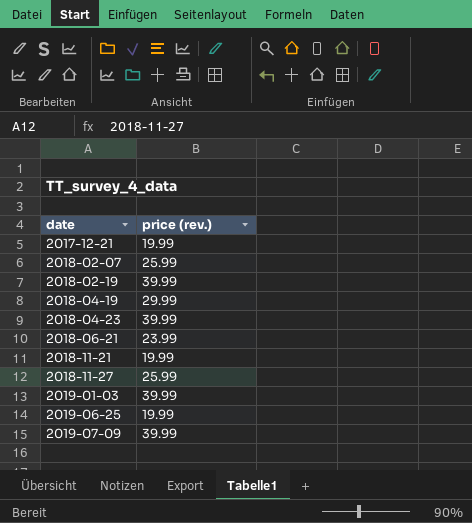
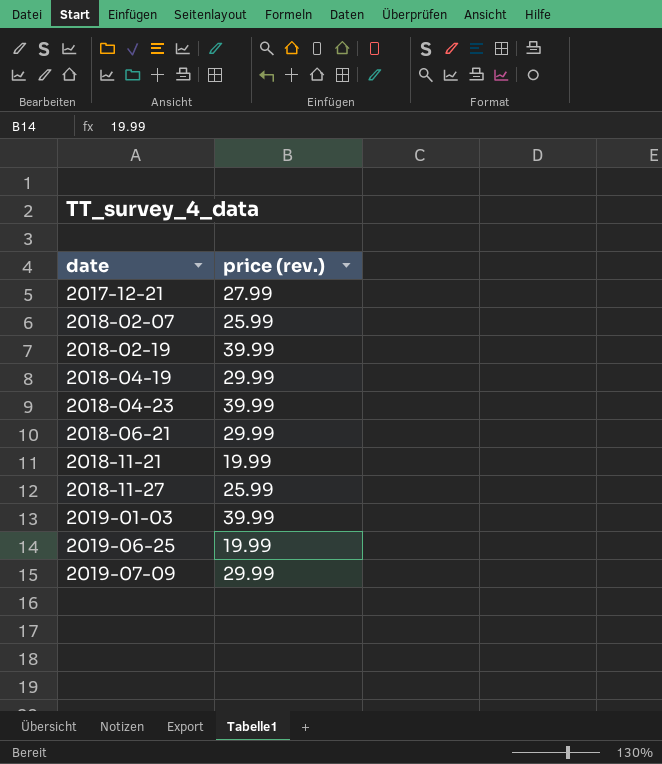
2017-12-21 | price (rev.): 19.99 -> 27.99
2018-06-21 | price (rev.): 23.99 -> 29.99
2019-07-09 | price (rev.): 39.99 -> 29.99

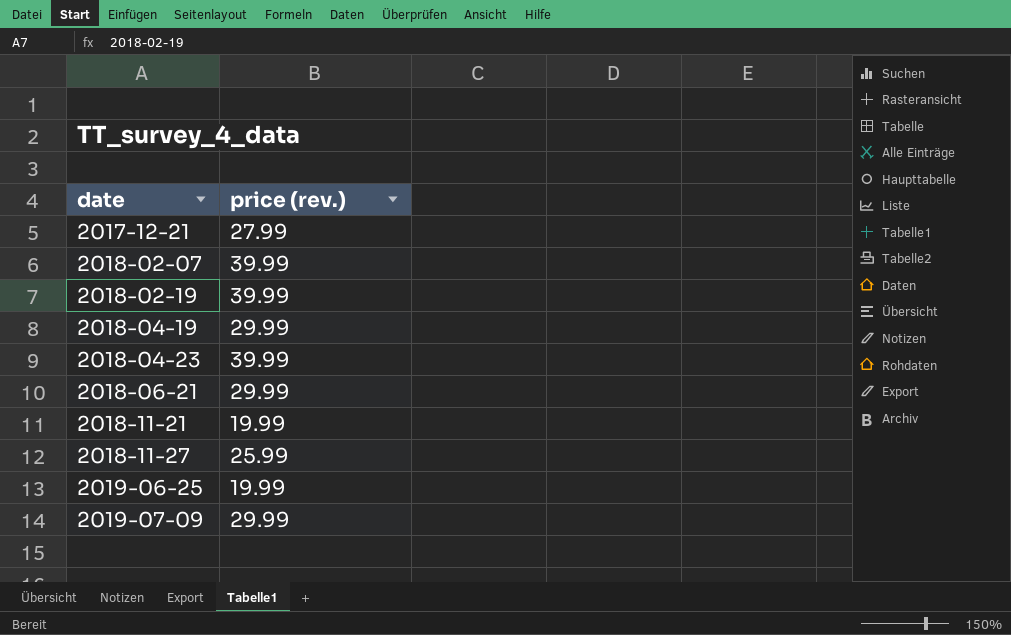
row 2019-01-03: 39.99 -> none
2018-02-07 | price (rev.): 25.99 -> 39.99

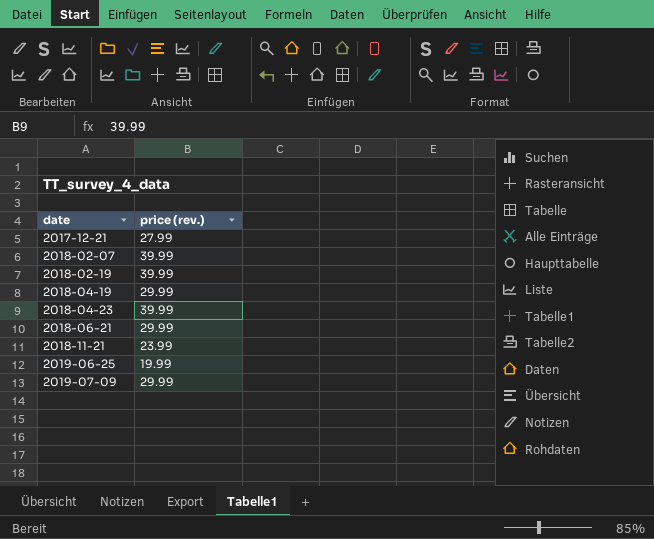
row 2018-11-27: 25.99 -> none
2018-11-21 | price (rev.): 19.99 -> 23.99

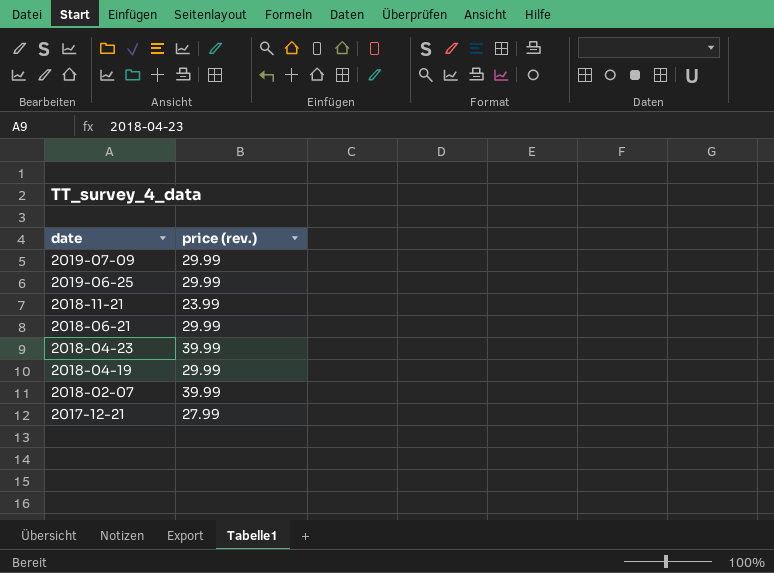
row order: date ascending -> date descending
row 2018-02-19: 39.99 -> none
2019-06-25 | price (rev.): 19.99 -> 29.99

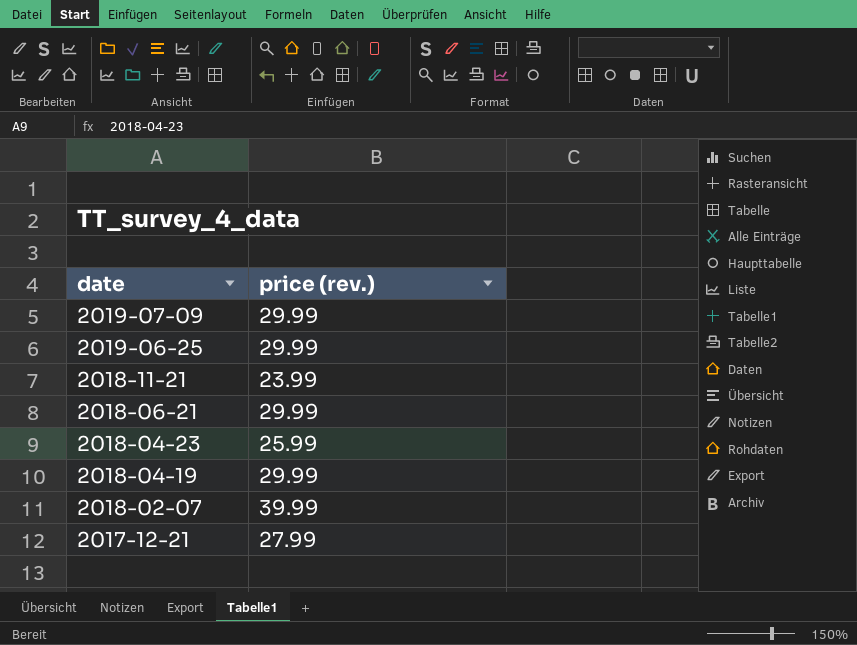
2018-04-23 | price (rev.): 39.99 -> 25.99

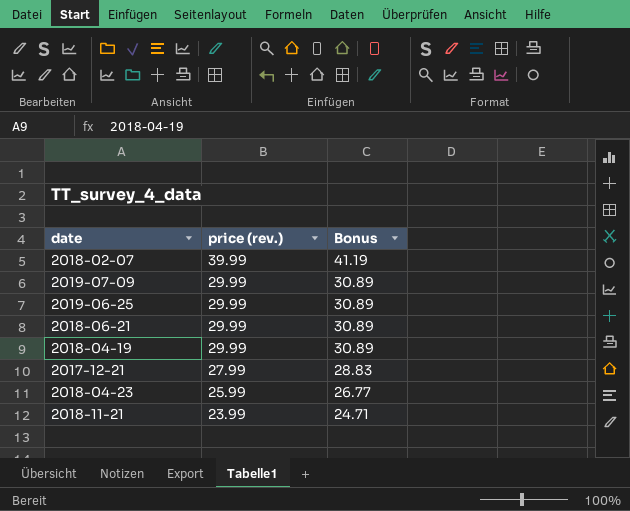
row order: date descending -> price (rev.) descending
column Bonus | formula: none -> [price (rev.)] * 1.03

